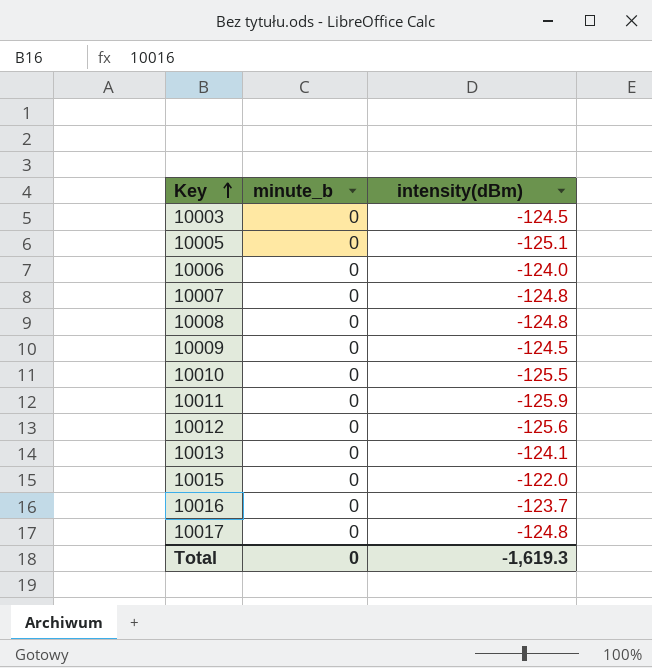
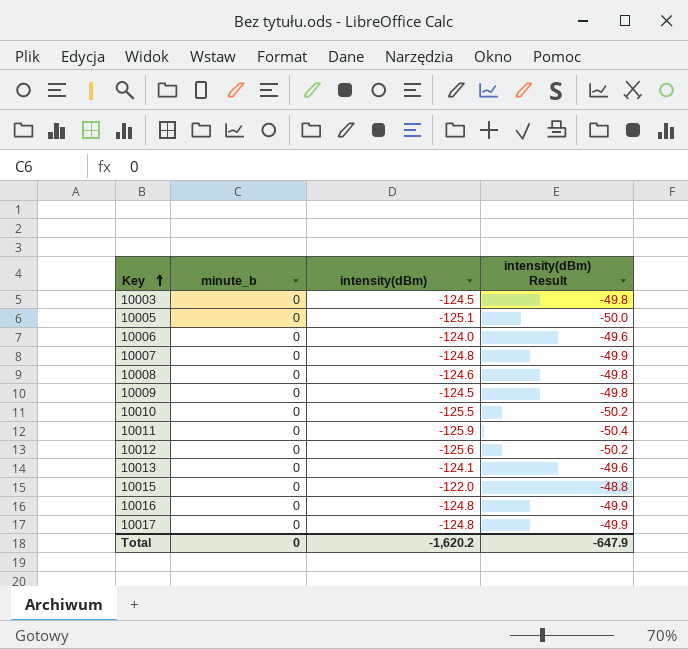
column intensity(dBm) Result | formula: none -> [intensity(dBm)] * 0.4
10008 | intensity(dBm): -124.8 -> -124.6
10016 | intensity(dBm): -123.7 -> -124.8
Total | intensity(dBm): -1,619.3 -> -1,620.2

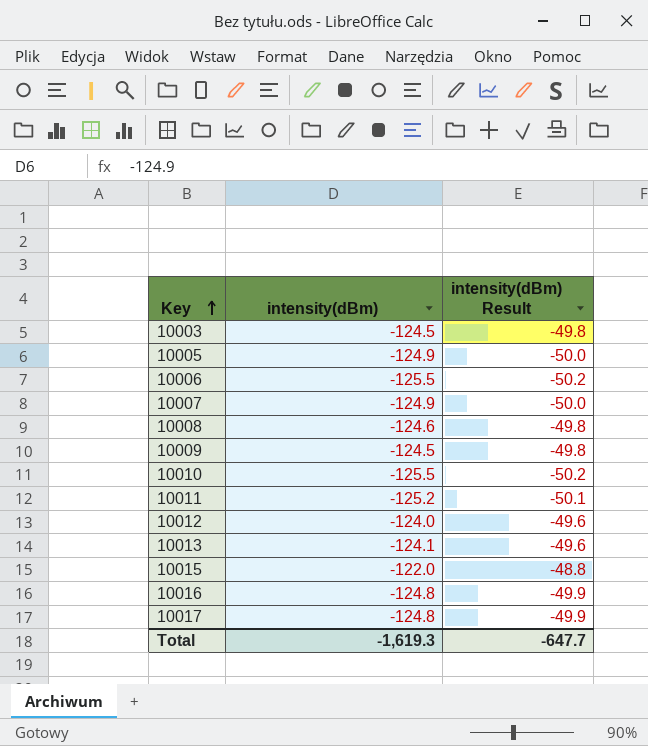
column minute_b | position: 2 -> none
10005 | intensity(dBm): -125.1 -> -124.9
10006 | intensity(dBm): -124.0 -> -125.5
10006 | intensity(dBm) Result: -49.6 -> -50.2
10007 | intensity(dBm): -124.8 -> -124.9
10007 | intensity(dBm) Result: -49.9 -> -50.0
10011 | intensity(dBm): -125.9 -> -125.2
10011 | intensity(dBm) Result: -50.4 -> -50.1
10012 | intensity(dBm): -125.6 -> -124.0
10012 | intensity(dBm) Result: -50.2 -> -49.6
Total | intensity(dBm): -1,620.2 -> -1,619.3
Total | intensity(dBm) Result: -647.9 -> -647.7

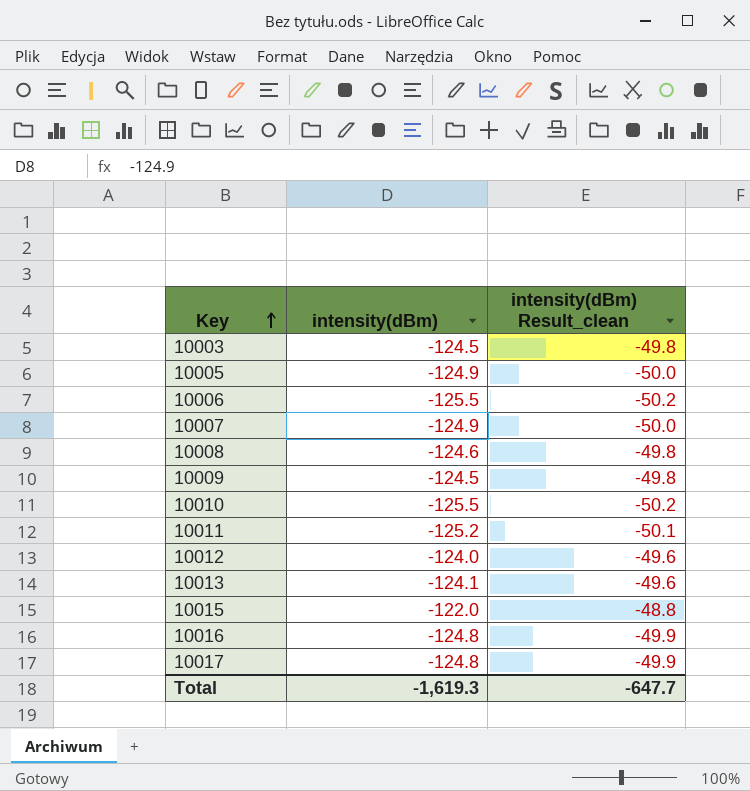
column name: intensity(dBm) Result -> intensity(dBm) Result_clean

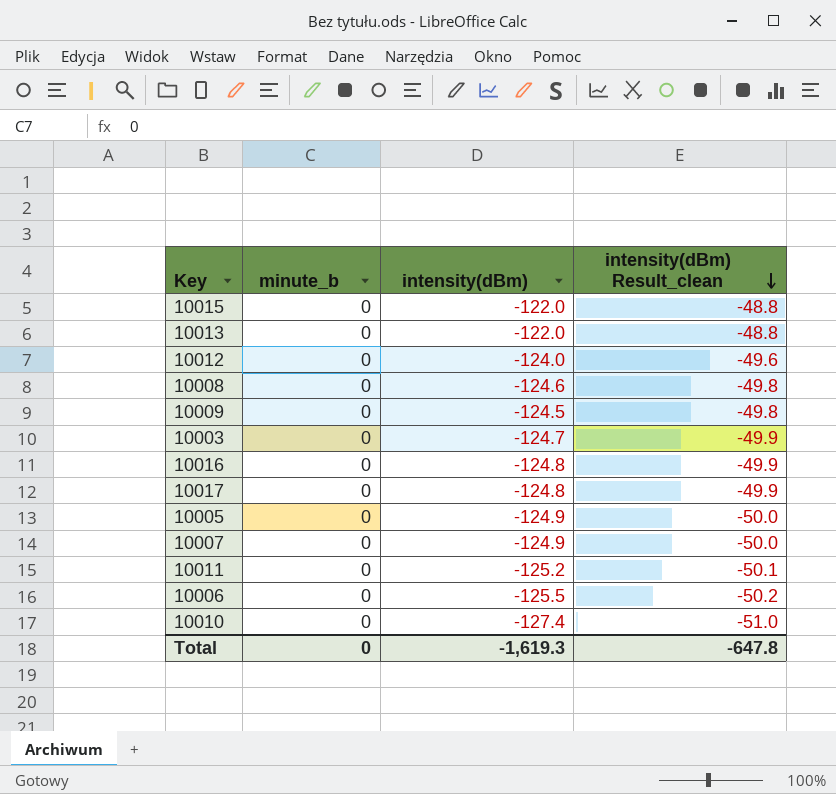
row order: Key ascending -> intensity(dBm) Result_clean descending
column minute_b | position: none -> 2
10013 | intensity(dBm): -124.1 -> -122.0
10013 | intensity(dBm) Result_clean: -49.6 -> -48.8
10003 | intensity(dBm): -124.5 -> -124.7
10003 | intensity(dBm) Result_clean: -49.8 -> -49.9
10010 | intensity(dBm): -125.5 -> -127.4
10010 | intensity(dBm) Result_clean: -50.2 -> -51.0
Total | intensity(dBm) Result_clean: -647.7 -> -647.8

